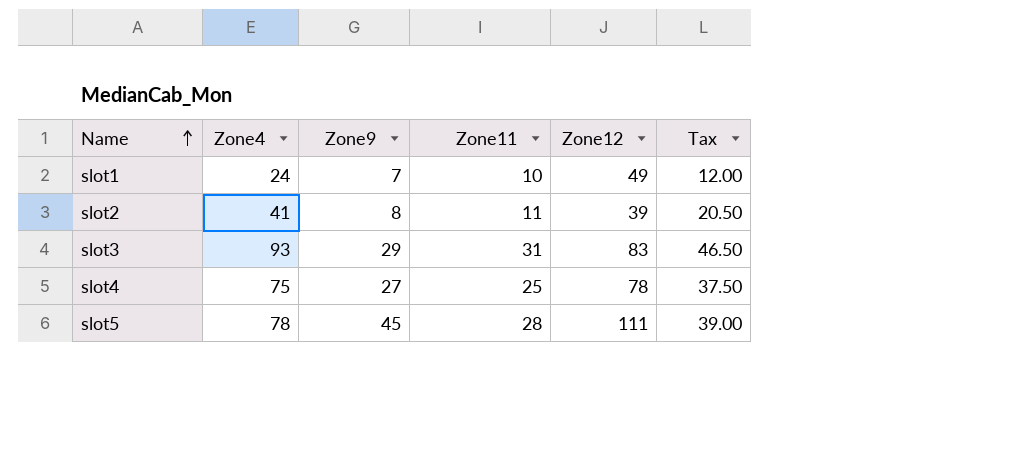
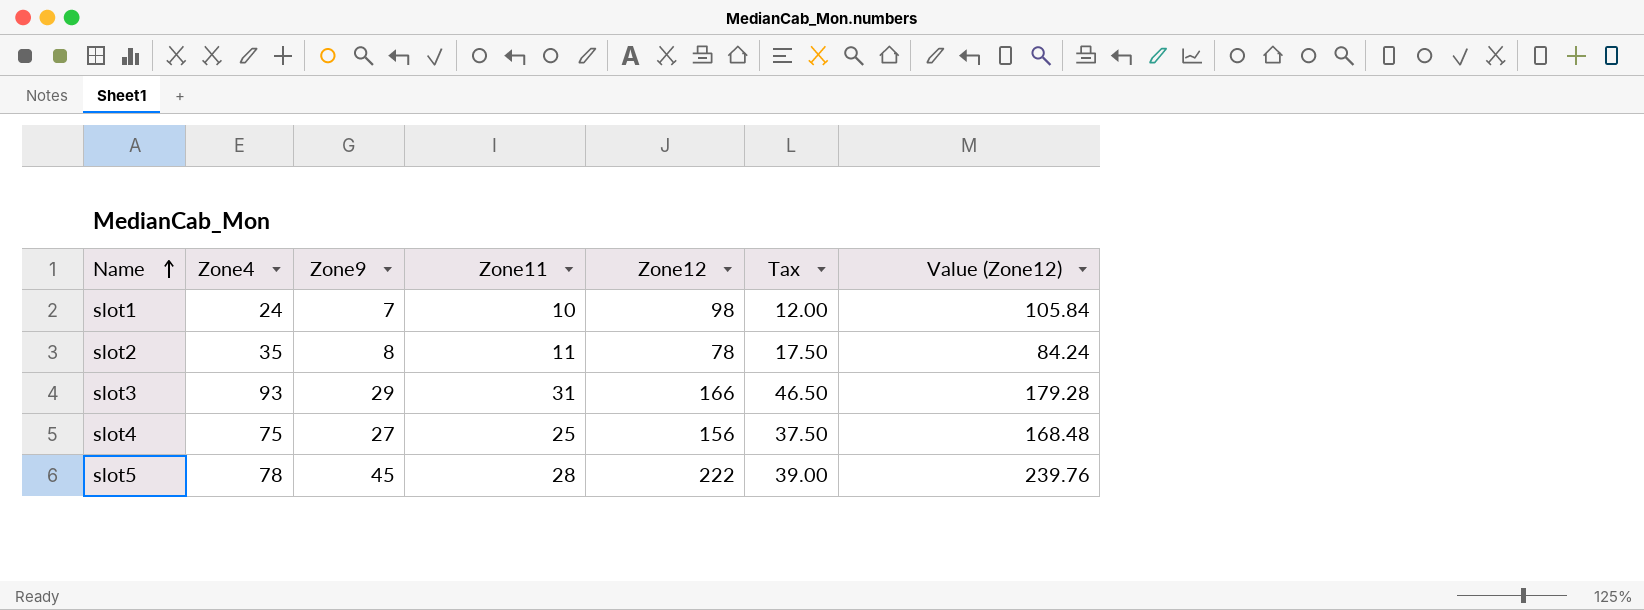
column Value (Zone12) | formula: none -> [Zone12] * 1.08
slot1 | Zone12: 49 -> 98
slot2 | Zone4: 41 -> 35
slot2 | Zone12: 39 -> 78
slot2 | Tax: 20.50 -> 17.50
slot3 | Zone12: 83 -> 166
slot4 | Zone12: 78 -> 156
slot5 | Zone12: 111 -> 222

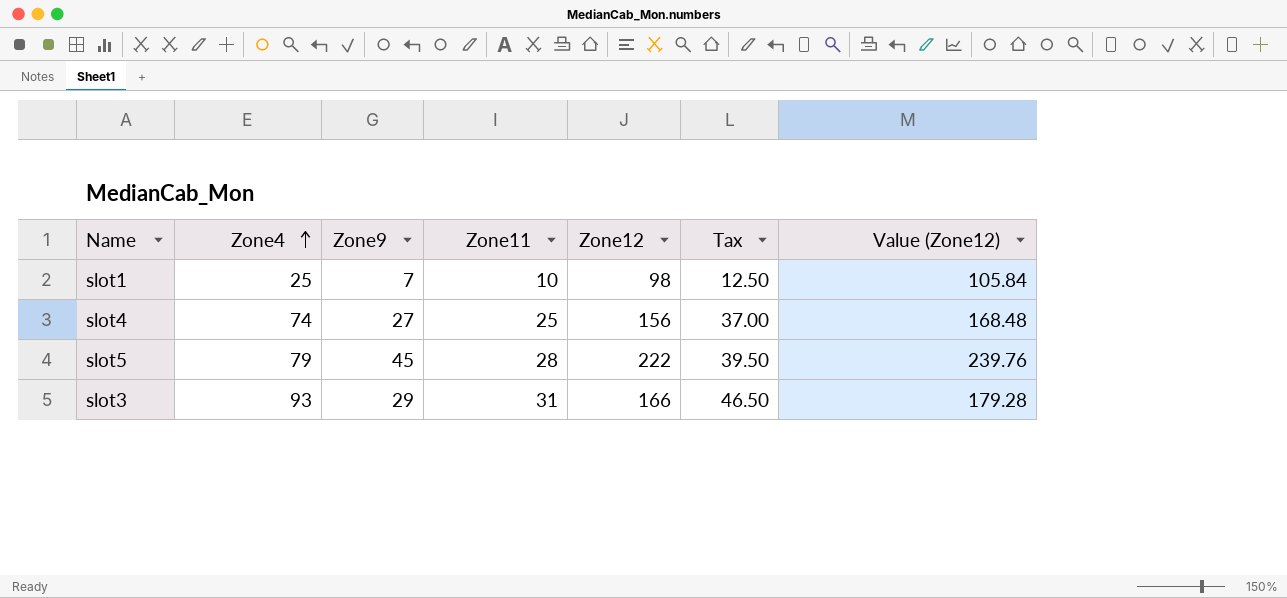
row order: Name ascending -> Zone4 ascending
row slot2: 35 | 8 | 11 | 78 | 17.50 | 84.24 -> none
slot1 | Zone4: 24 -> 25
slot1 | Tax: 12.00 -> 12.50
slot4 | Zone4: 75 -> 74
slot4 | Tax: 37.50 -> 37.00
slot5 | Zone4: 78 -> 79
slot5 | Tax: 39.00 -> 39.50

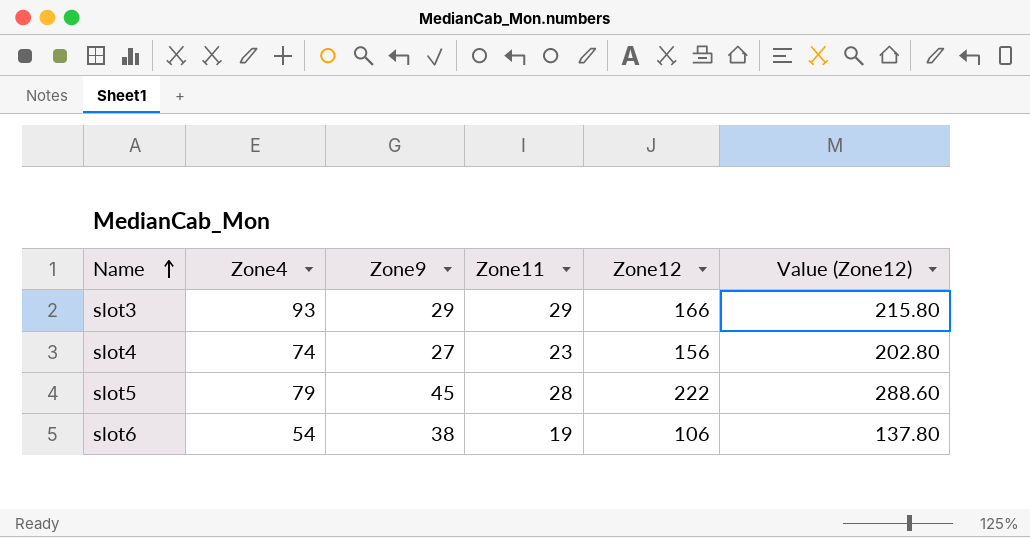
row order: Zone4 ascending -> Name ascending
column Tax | formula: [Zone4] * 0.5 -> none
column Value (Zone12) | formula: [Zone12] * 1.08 -> [Zone12] * 1.3
row slot1: 25 | 7 | 10 | 98 | 12.50 | 105.84 -> none
slot3 | Zone11: 31 -> 29
slot4 | Zone11: 25 -> 23
row slot6: none -> 54 | 38 | 19 | 106 | 137.80

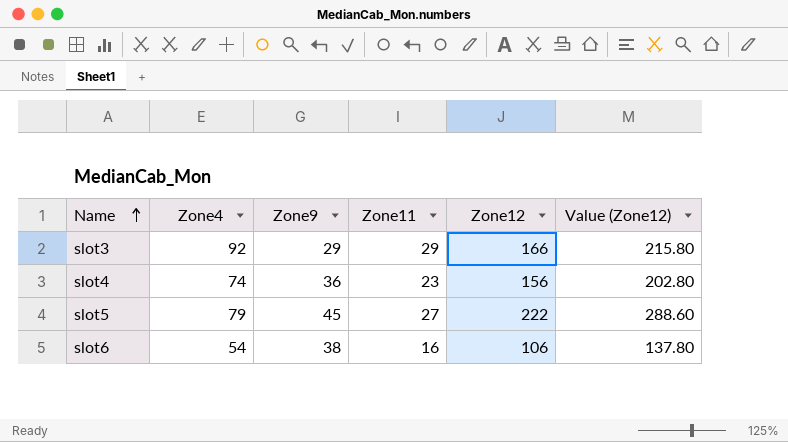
slot3 | Zone4: 93 -> 92
slot4 | Zone9: 27 -> 36
slot5 | Zone11: 28 -> 27
slot6 | Zone11: 19 -> 16

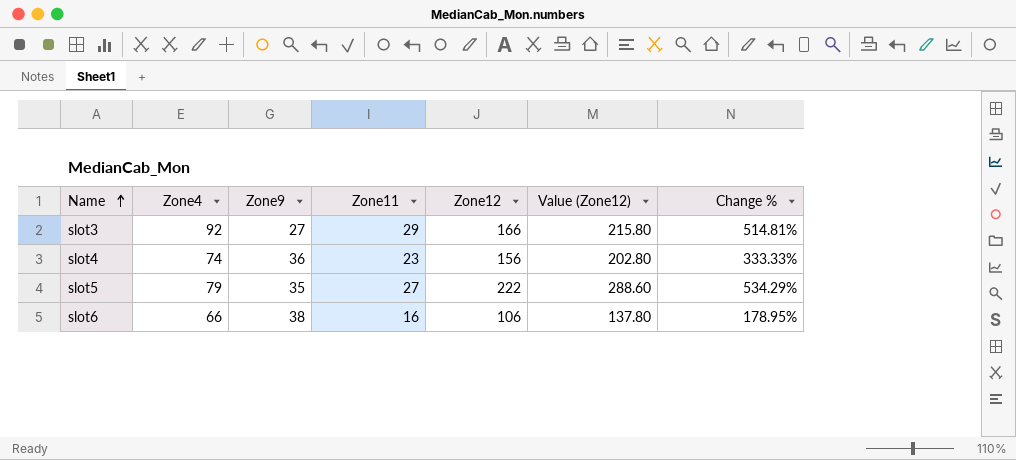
column Change % | formula: none -> ([Zone12] - [Zone9]) / [Zone9]
slot3 | Zone9: 29 -> 27
slot5 | Zone9: 45 -> 35
slot6 | Zone4: 54 -> 66

